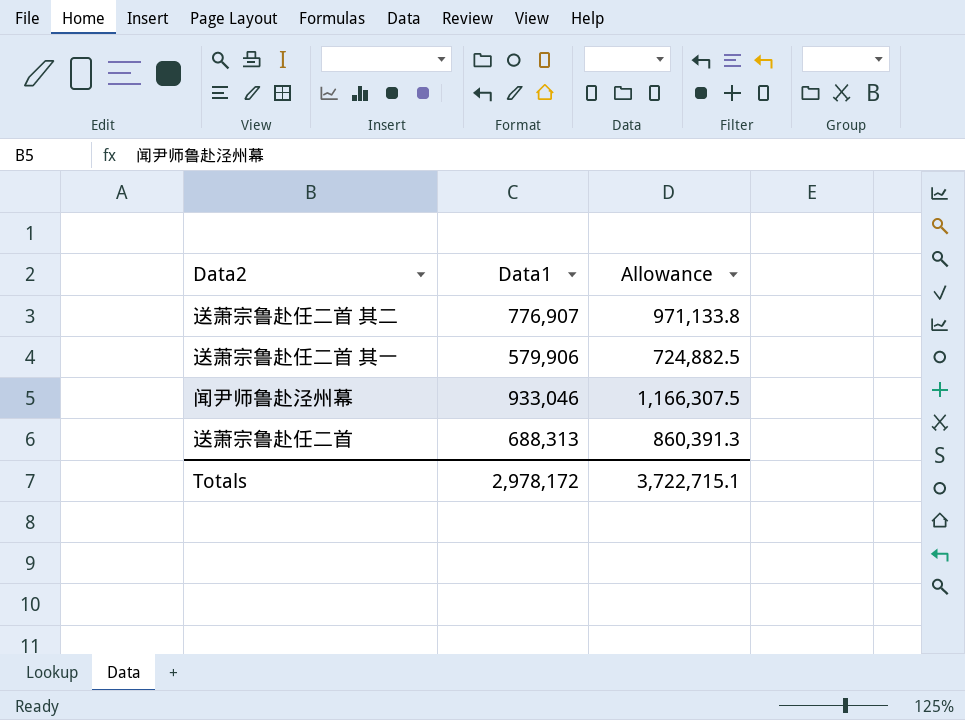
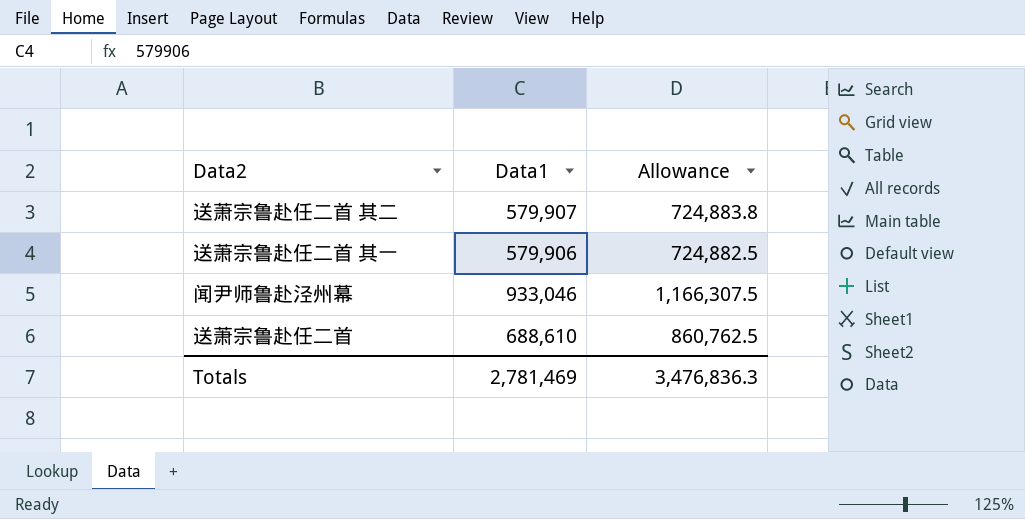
送萧宗鲁赴任二首 其二 | Data1: 776,907 -> 579,907
送萧宗鲁赴任二首 其二 | Allowance: 971,133.8 -> 724,883.8
送萧宗鲁赴任二首 | Data1: 688,313 -> 688,610
送萧宗鲁赴任二首 | Allowance: 860,391.3 -> 860,762.5
Totals | Data1: 2,978,172 -> 2,781,469
Totals | Allowance: 3,722,715.1 -> 3,476,836.3

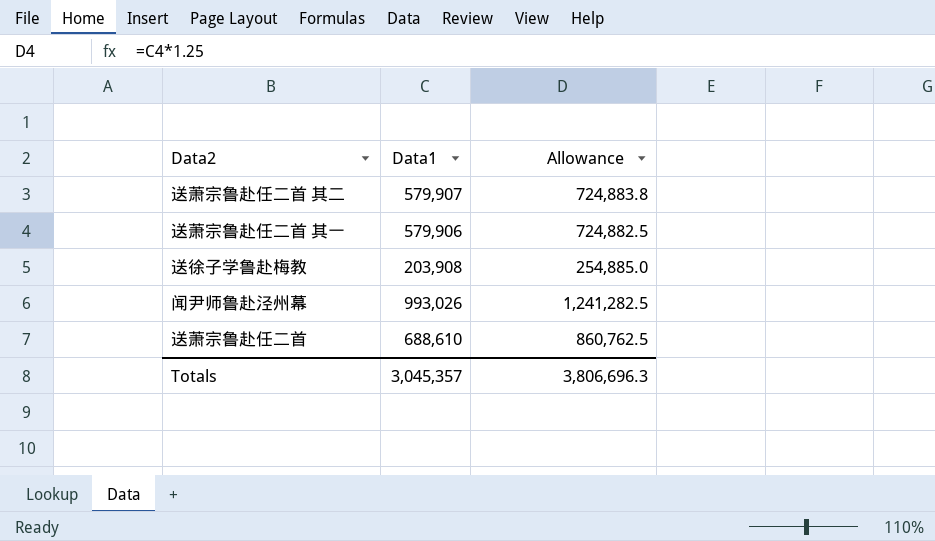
row 送徐子学鲁赴梅教: none -> 203,908 | 254,885.0
闻尹师鲁赴泾州幕 | Data1: 933,046 -> 993,026
闻尹师鲁赴泾州幕 | Allowance: 1,166,307.5 -> 1,241,282.5
Totals | Data1: 2,781,469 -> 3,045,357
Totals | Allowance: 3,476,836.3 -> 3,806,696.3

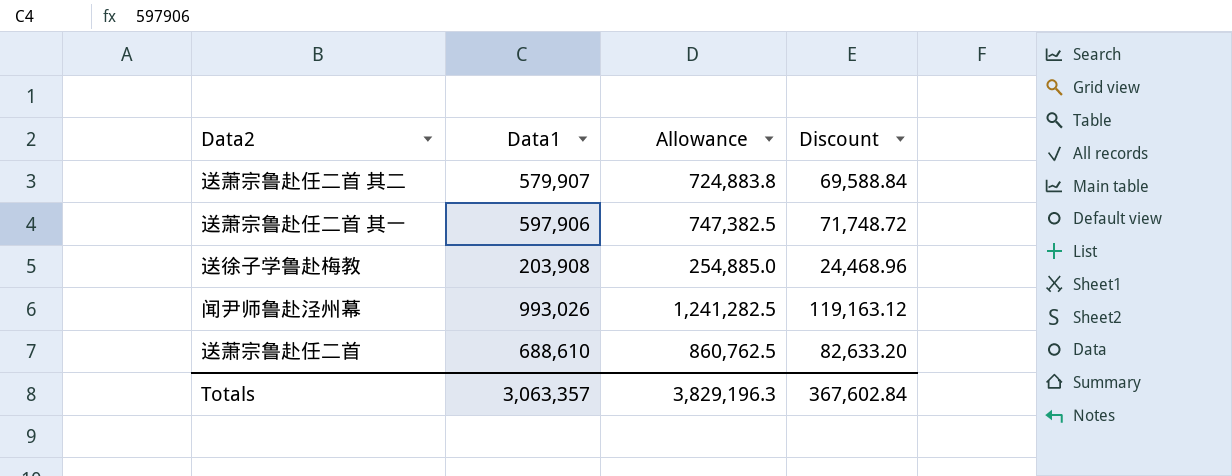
column Discount | formula: none -> [Data1] * 0.12
送萧宗鲁赴任二首 其一 | Data1: 579,906 -> 597,906
送萧宗鲁赴任二首 其一 | Allowance: 724,882.5 -> 747,382.5
Totals | Data1: 3,045,357 -> 3,063,357
Totals | Allowance: 3,806,696.3 -> 3,829,196.3

